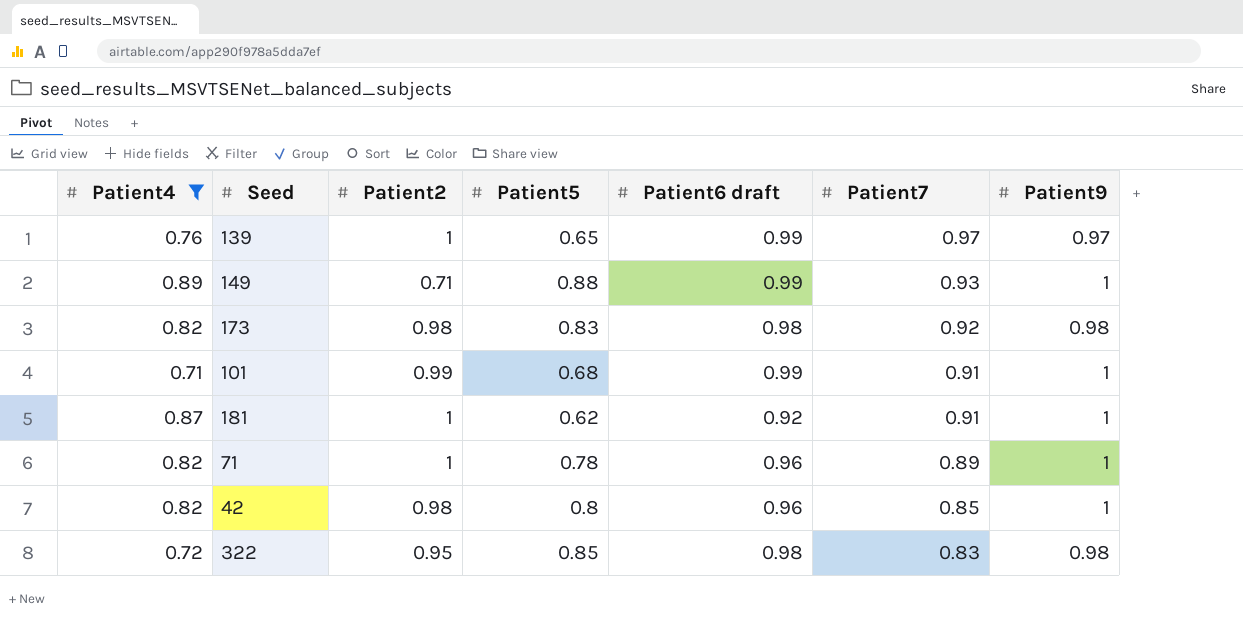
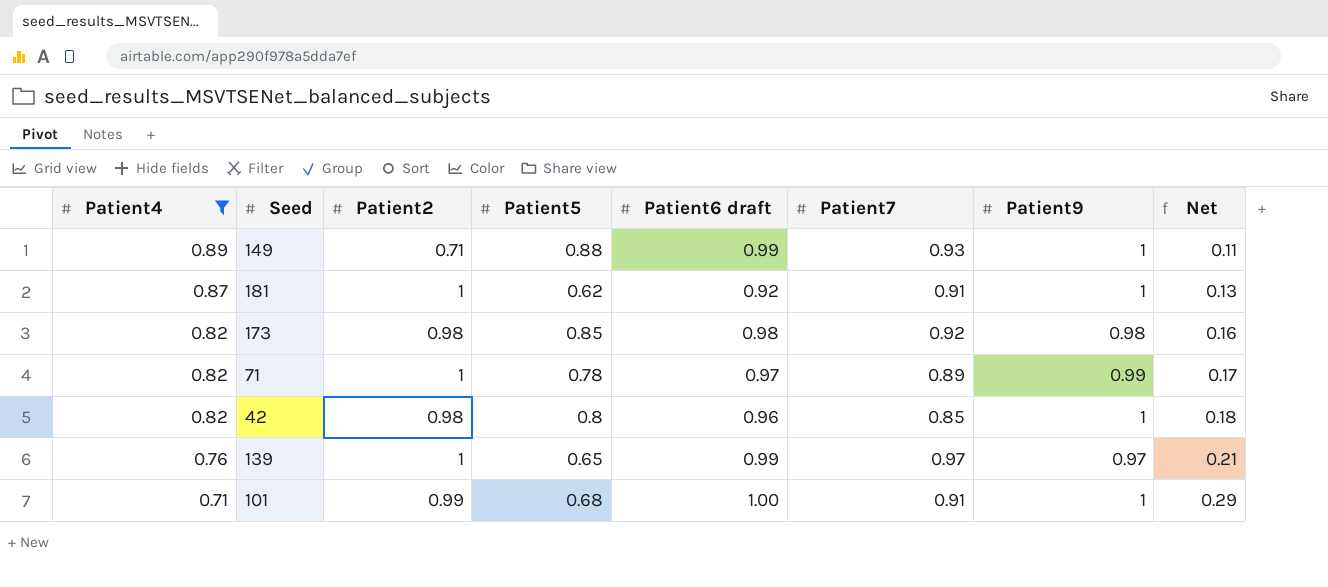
row order: Patient7 descending -> Patient4 descending
column Net | formula: none -> [Patient9] - [Patient4]
row 322: 0.72 | 0.95 | 0.85 | 0.98 | 0.83 | 0.98 -> none
173 | Patient5: 0.83 -> 0.85
71 | Patient6 draft: 0.96 -> 0.97
71 | Patient9: 1 -> 0.99
101 | Patient6 draft: 0.99 -> 1.00

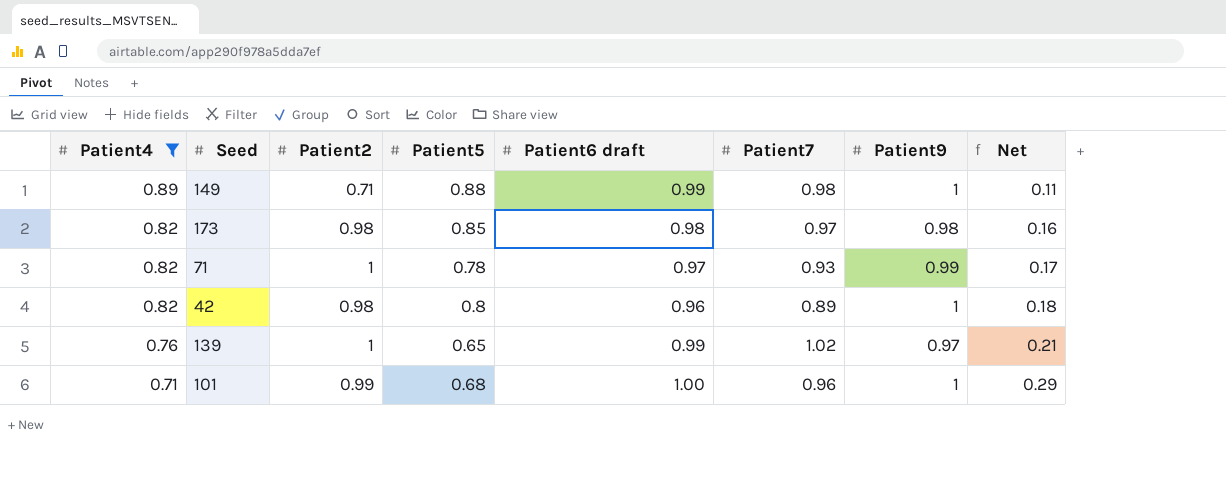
row 181: 0.87 | 1 | 0.62 | 0.92 | 0.91 | 1 | 0.13 -> none
149 | Patient7: 0.93 -> 0.98
173 | Patient7: 0.92 -> 0.97
71 | Patient7: 0.89 -> 0.93
42 | Patient7: 0.85 -> 0.89
139 | Patient7: 0.97 -> 1.02
101 | Patient7: 0.91 -> 0.96

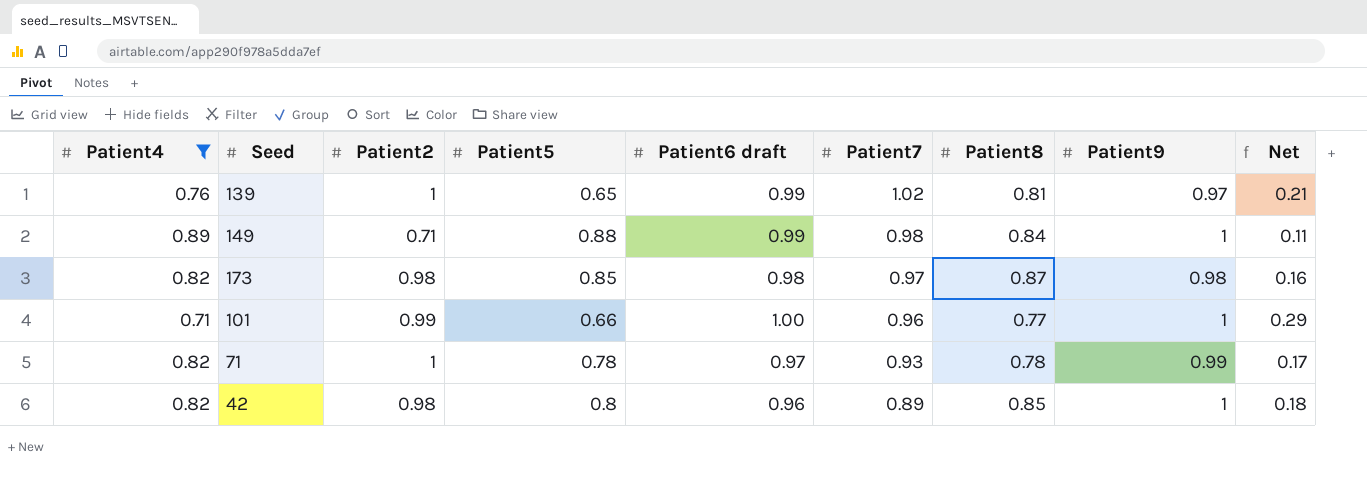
row order: Patient4 descending -> Patient7 descending
column Patient8 | position: none -> 7
101 | Patient5: 0.68 -> 0.66

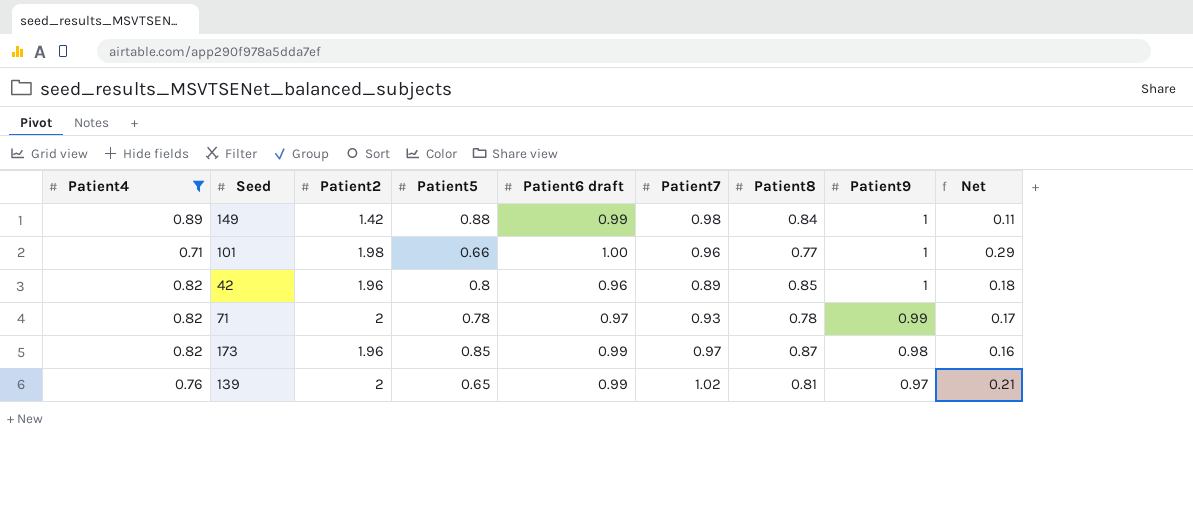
row order: Patient7 descending -> Patient9 descending
149 | Patient2: 0.71 -> 1.42
101 | Patient2: 0.99 -> 1.98
42 | Patient2: 0.98 -> 1.96
71 | Patient2: 1 -> 2
173 | Patient2: 0.98 -> 1.96
173 | Patient6 draft: 0.98 -> 0.99
139 | Patient2: 1 -> 2

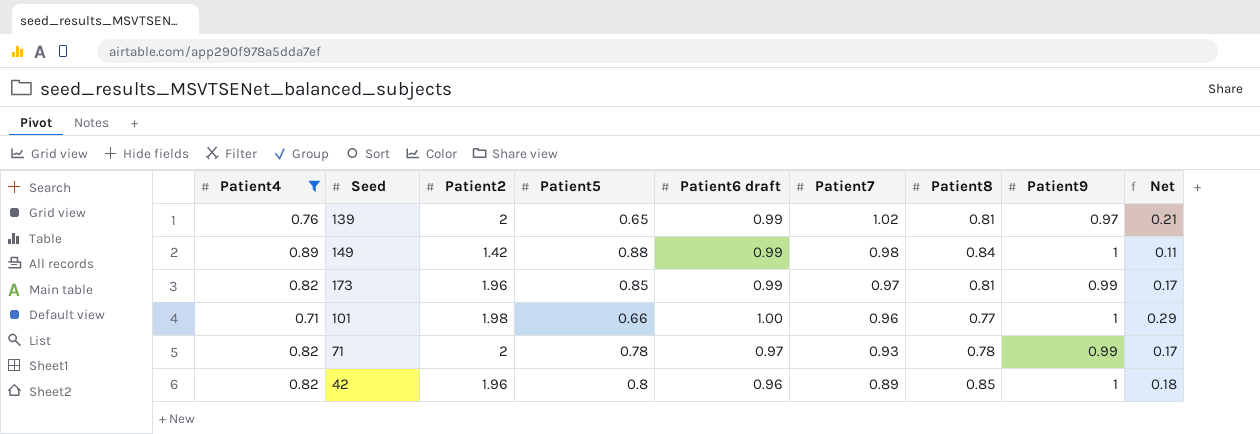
row order: Patient9 descending -> Patient7 descending
173 | Patient8: 0.87 -> 0.81
173 | Patient9: 0.98 -> 0.99
173 | Net: 0.16 -> 0.17

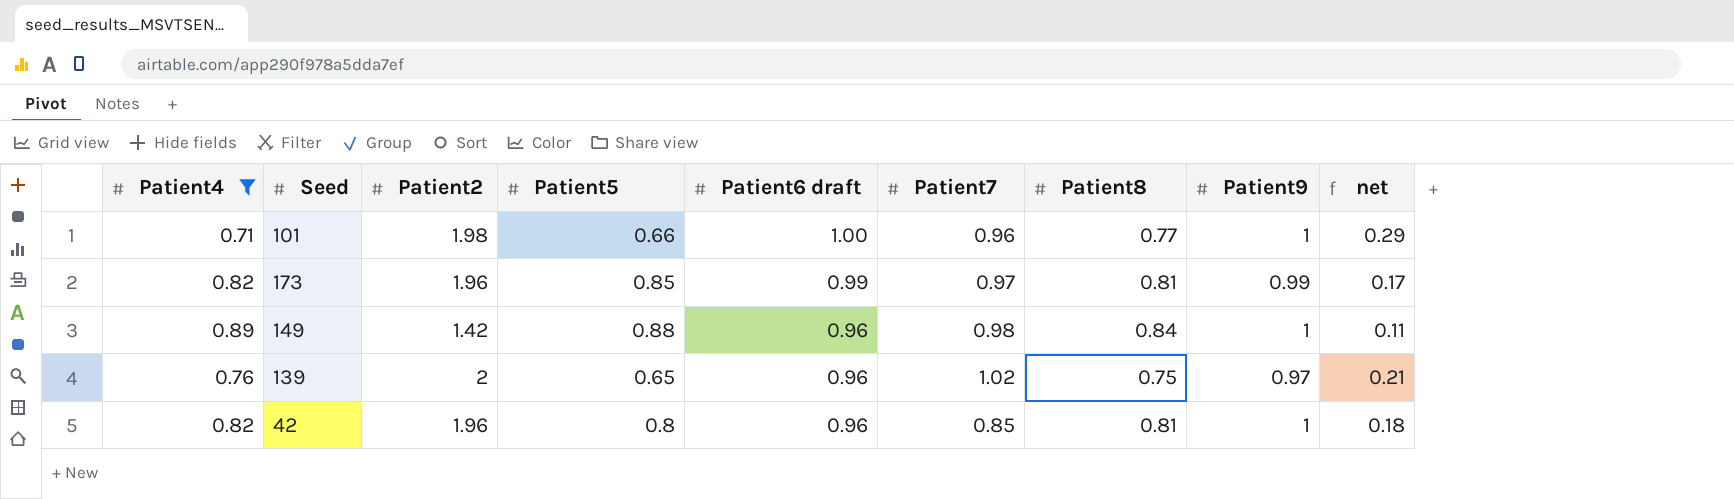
row order: Patient7 descending -> Patient6 draft descending
column name: Net -> net
row 71: 0.82 | 2 | 0.78 | 0.97 | 0.93 | 0.78 | 0.99 | 0.17 -> none
149 | Patient6 draft: 0.99 -> 0.96
139 | Patient6 draft: 0.99 -> 0.96
139 | Patient8: 0.81 -> 0.75
42 | Patient7: 0.89 -> 0.85
42 | Patient8: 0.85 -> 0.81

